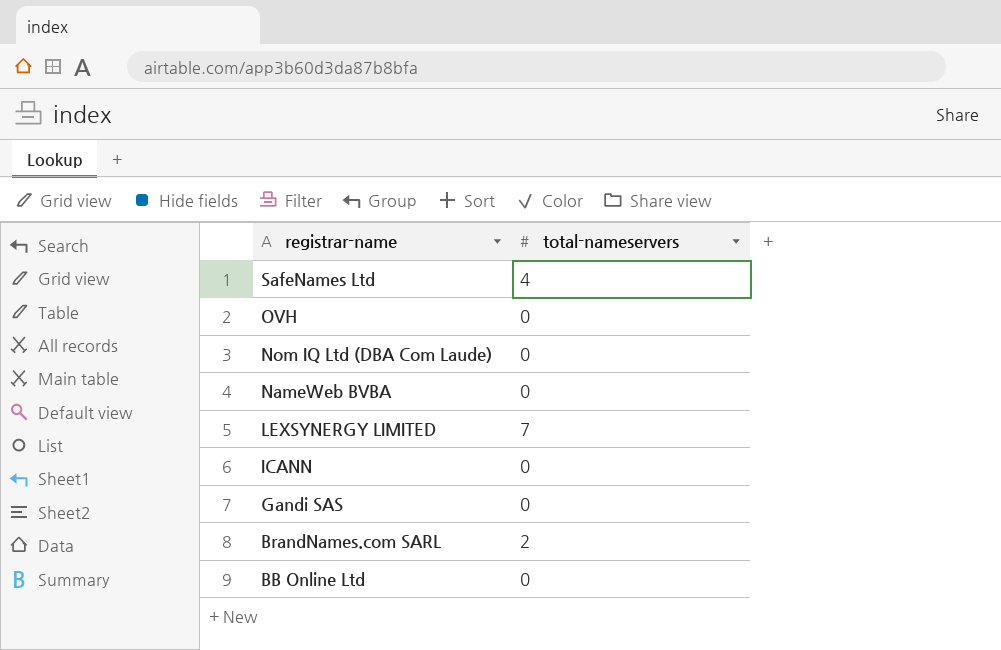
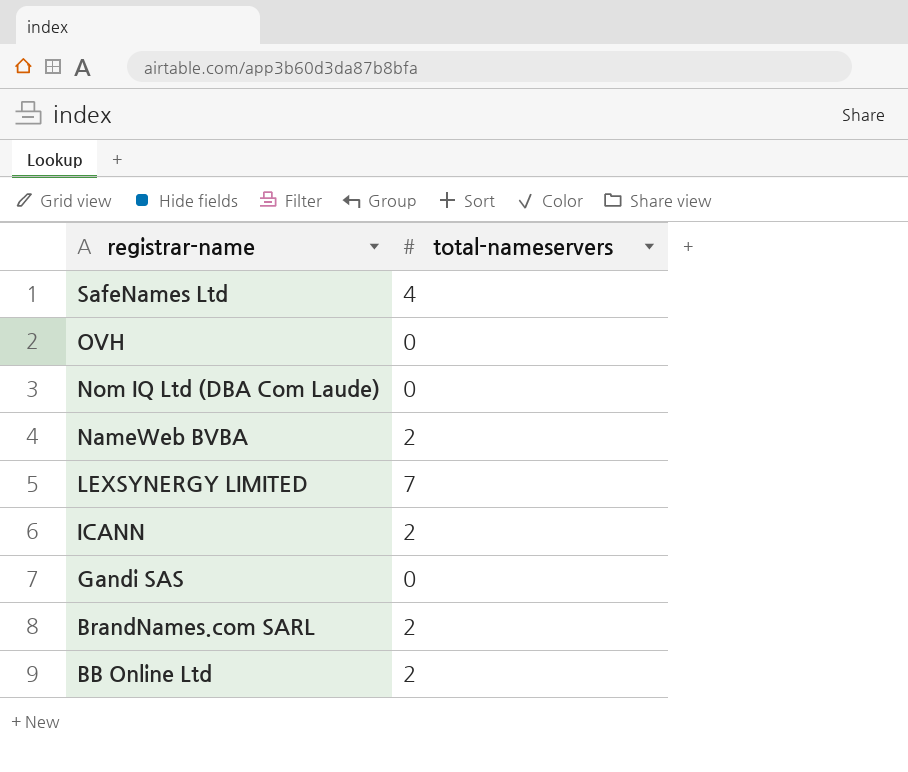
NameWeb BVBA | total-nameservers: 0 -> 2
ICANN | total-nameservers: 0 -> 2
BB Online Ltd | total-nameservers: 0 -> 2

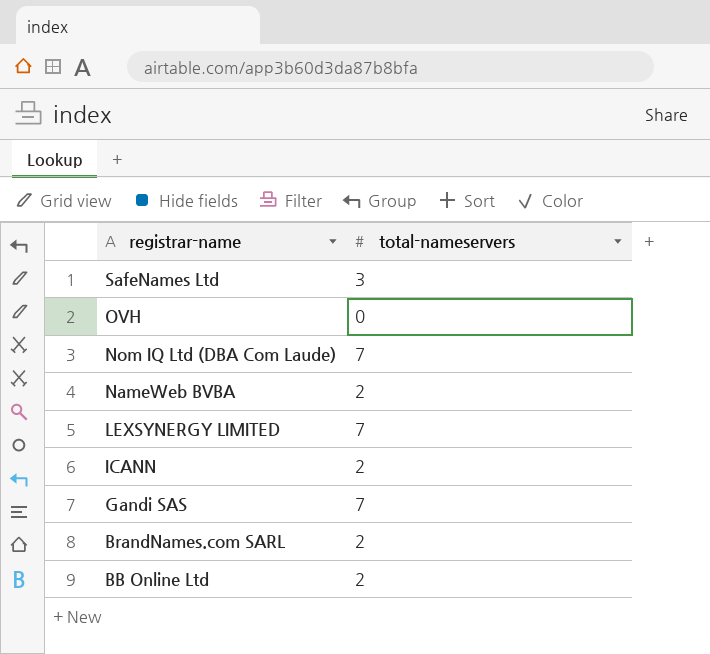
SafeNames Ltd | total-nameservers: 4 -> 3
Nom IQ Ltd (DBA Com Laude) | total-nameservers: 0 -> 7
Gandi SAS | total-nameservers: 0 -> 7

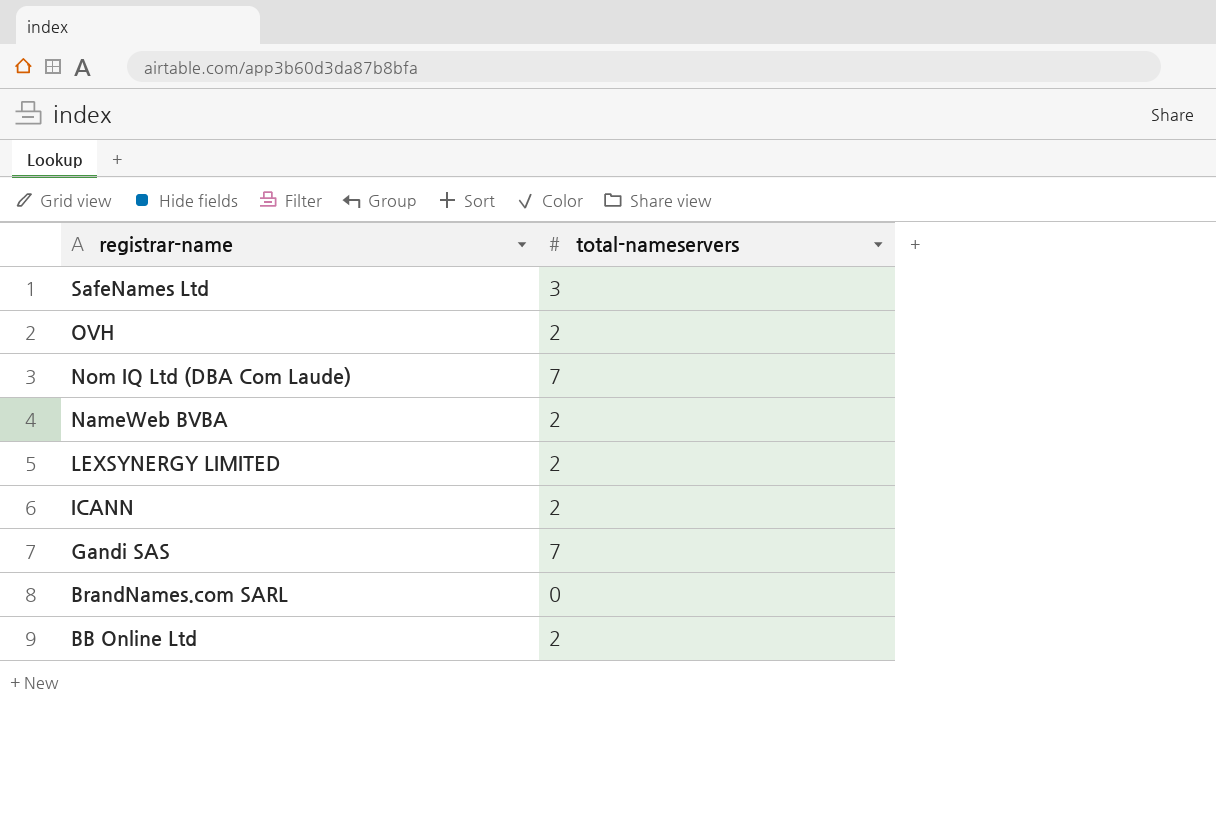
OVH | total-nameservers: 0 -> 2
LEXSYNERGY LIMITED | total-nameservers: 7 -> 2
BrandNames.com SARL | total-nameservers: 2 -> 0

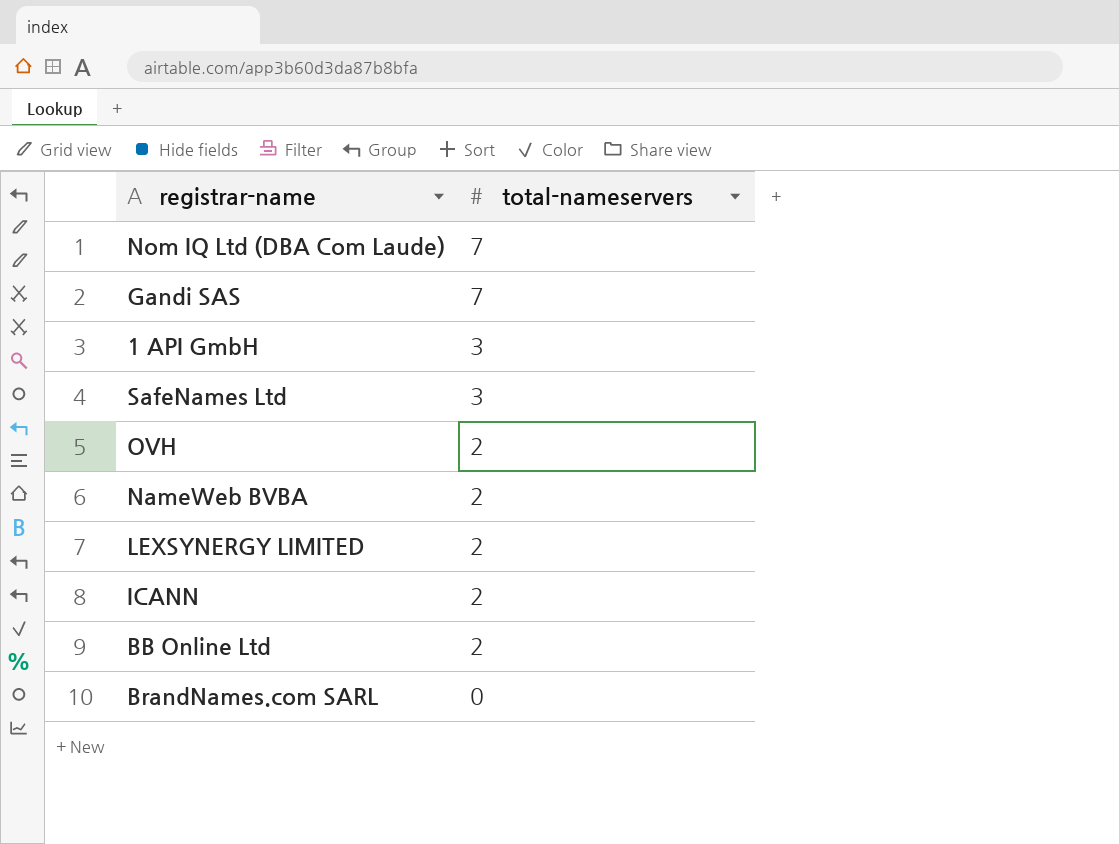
row order: registrar-name descending -> total-nameservers descending
row 1 API GmbH: none -> 3

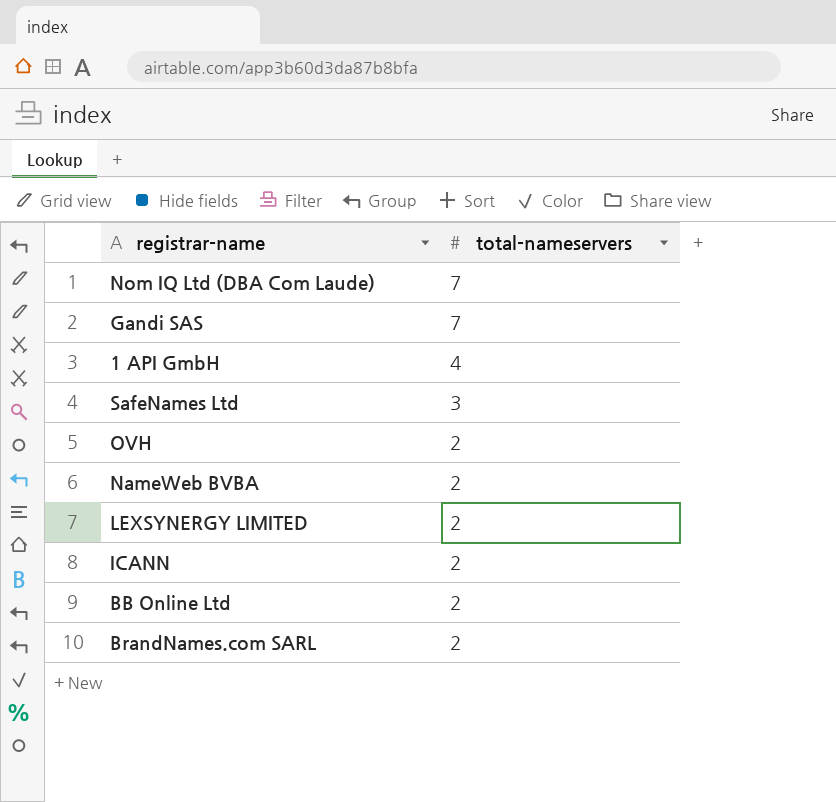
1 API GmbH | total-nameservers: 3 -> 4
BrandNames.com SARL | total-nameservers: 0 -> 2

